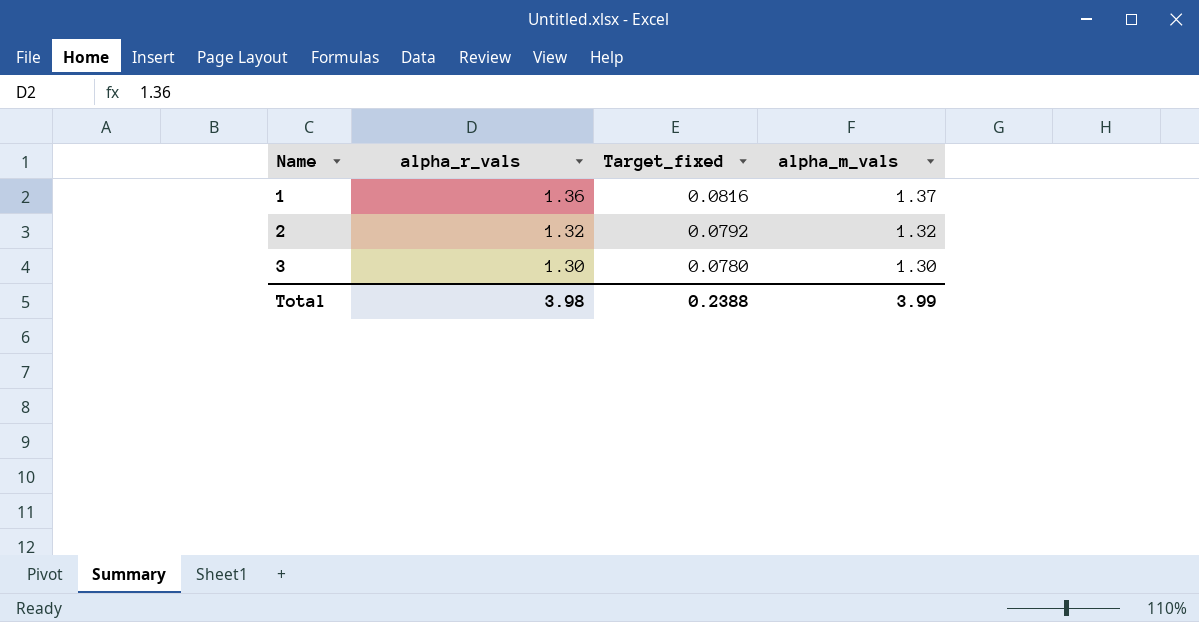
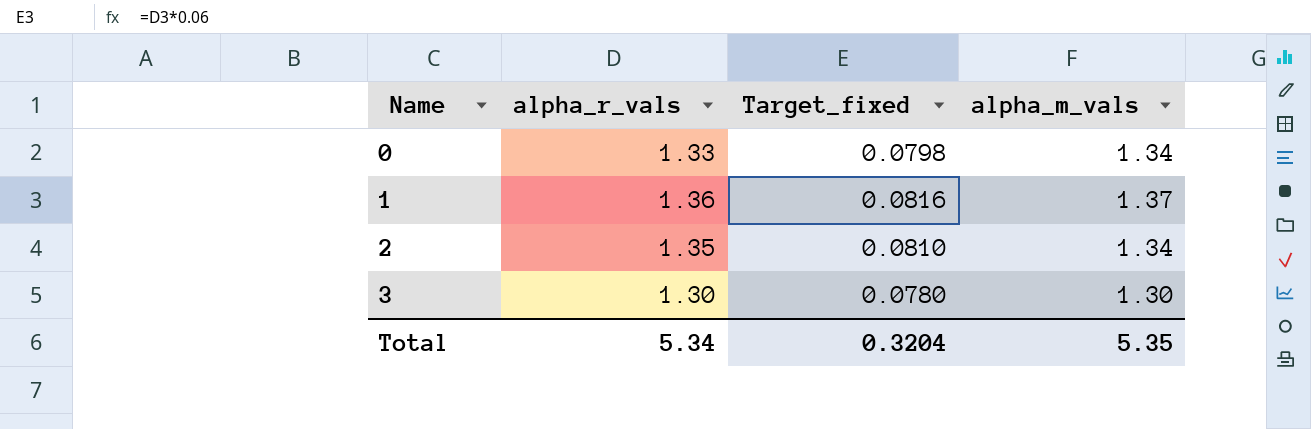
row 0: none -> 1.33 | 0.0798 | 1.34
2 | alpha_r_vals: 1.32 -> 1.35
2 | Target_fixed: 0.0792 -> 0.0810
2 | alpha_m_vals: 1.32 -> 1.34
Total | alpha_r_vals: 3.98 -> 5.34
Total | Target_fixed: 0.2388 -> 0.3204
Total | alpha_m_vals: 3.99 -> 5.35

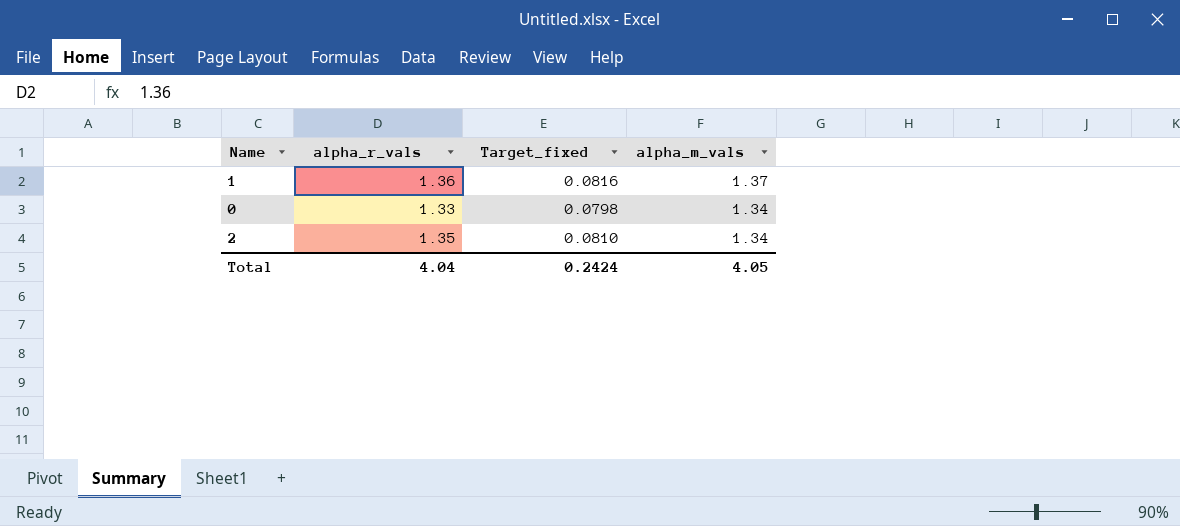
row order: Name ascending -> alpha_m_vals descending
row 3: 1.30 | 0.0780 | 1.30 -> none
Total | alpha_r_vals: 5.34 -> 4.04
Total | Target_fixed: 0.3204 -> 0.2424
Total | alpha_m_vals: 5.35 -> 4.05

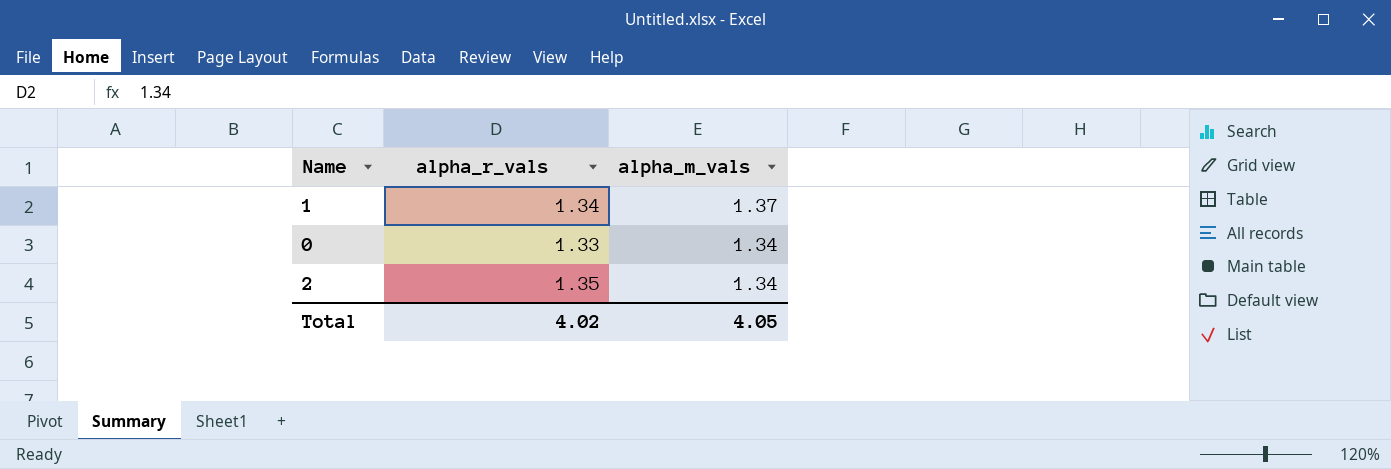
column Target_fixed | formula: [alpha_r_vals] * 0.06 -> none
1 | alpha_r_vals: 1.36 -> 1.34
Total | alpha_r_vals: 4.04 -> 4.02

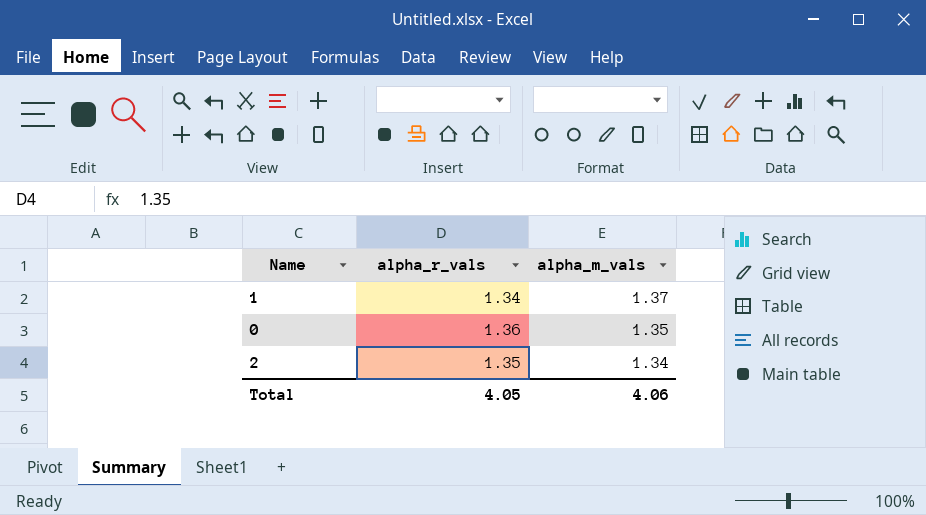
0 | alpha_r_vals: 1.33 -> 1.36
0 | alpha_m_vals: 1.34 -> 1.35
Total | alpha_r_vals: 4.02 -> 4.05
Total | alpha_m_vals: 4.05 -> 4.06

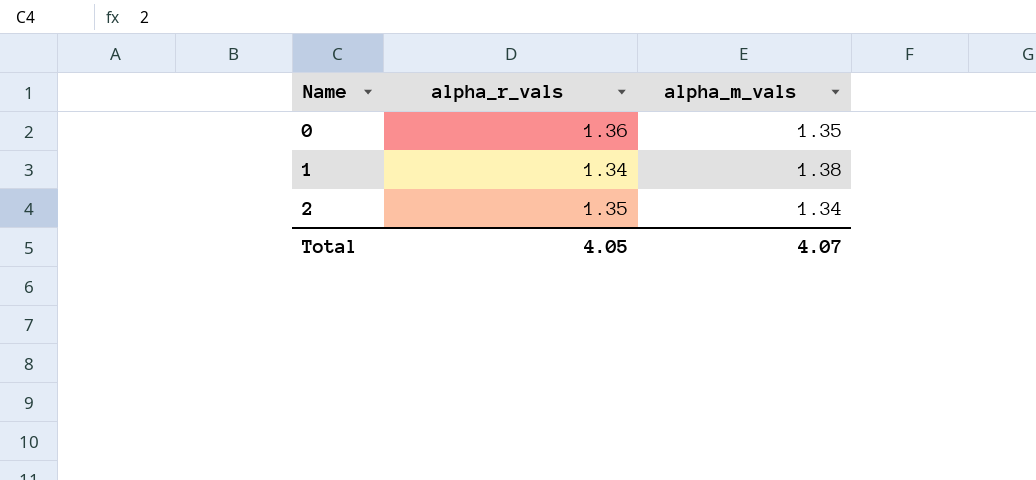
row order: alpha_m_vals descending -> Name ascending
1 | alpha_m_vals: 1.37 -> 1.38
Total | alpha_m_vals: 4.06 -> 4.07

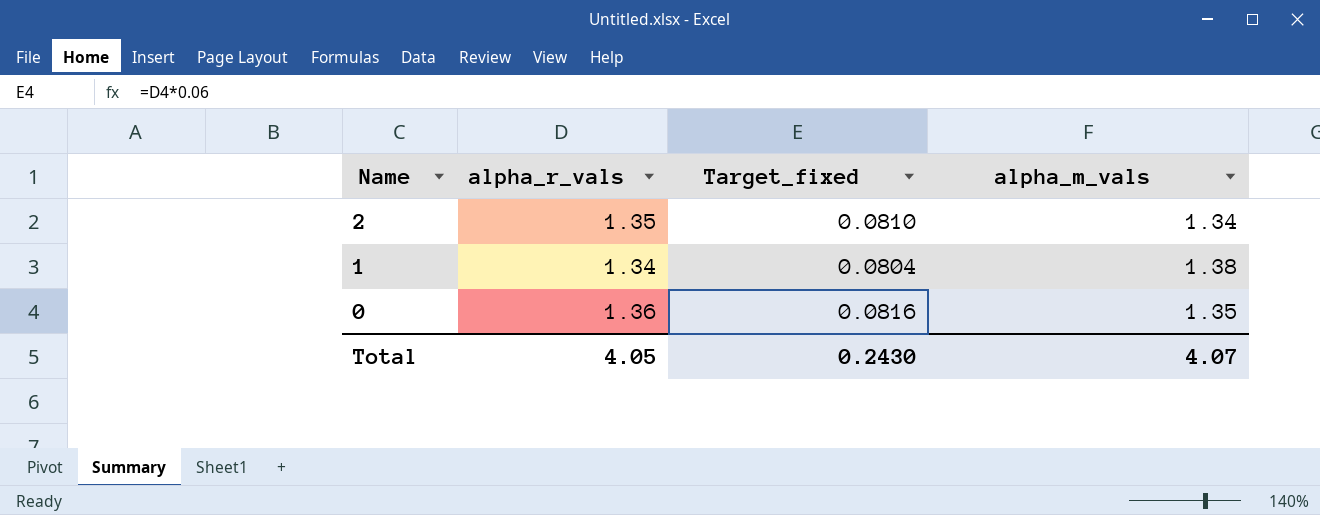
row order: Name ascending -> Name descending
column Target_fixed | formula: none -> [alpha_r_vals] * 0.06

